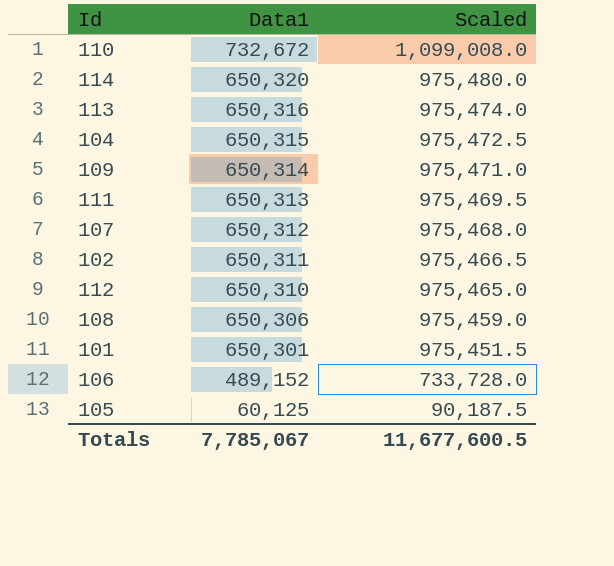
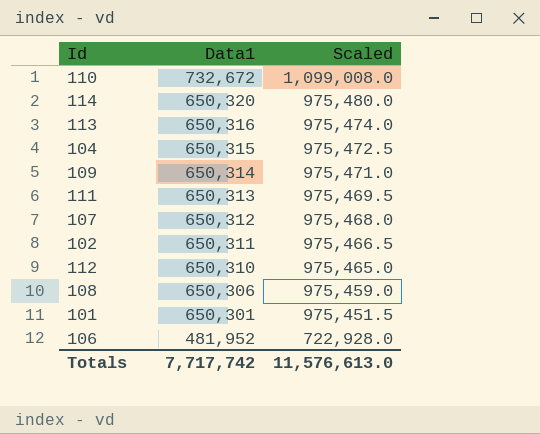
row 105: 60,125 | 90,187.5 -> none
106 | Data1: 489,152 -> 481,952
106 | Scaled: 733,728.0 -> 722,928.0
Totals | Data1: 7,785,067 -> 7,717,742
Totals | Scaled: 11,677,600.5 -> 11,576,613.0

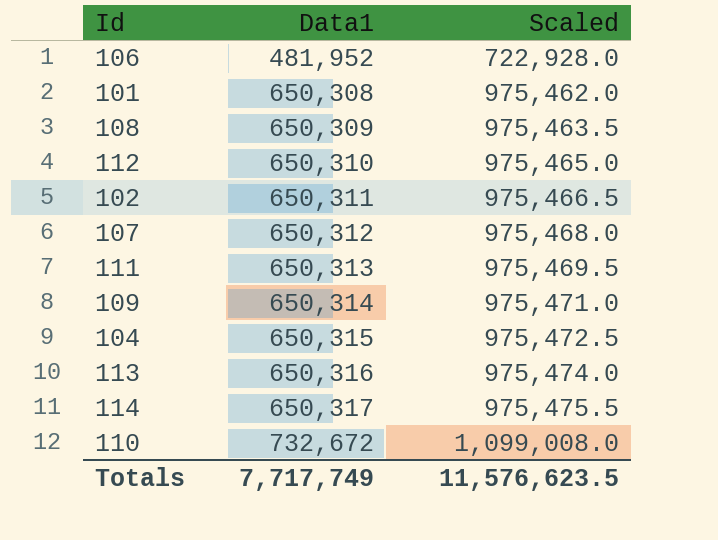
row order: Data1 descending -> Data1 ascending
101 | Data1: 650,301 -> 650,308
101 | Scaled: 975,451.5 -> 975,462.0
108 | Data1: 650,306 -> 650,309
108 | Scaled: 975,459.0 -> 975,463.5
114 | Data1: 650,320 -> 650,317
114 | Scaled: 975,480.0 -> 975,475.5
Totals | Data1: 7,717,742 -> 7,717,749
Totals | Scaled: 11,576,613.0 -> 11,576,623.5

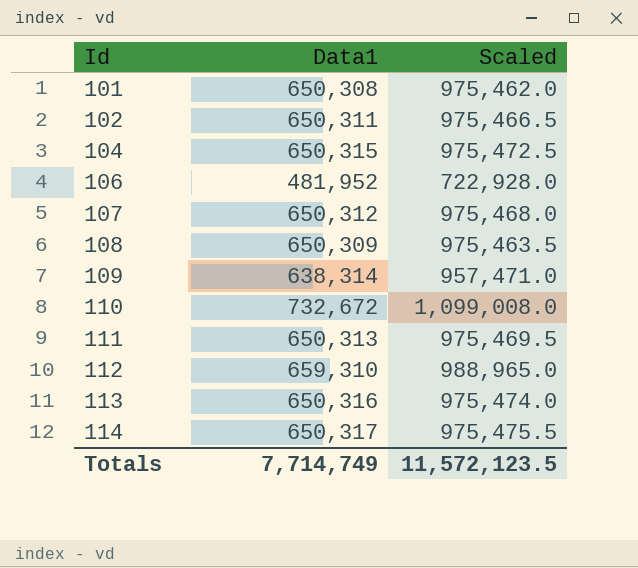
row order: Data1 ascending -> Id ascending
109 | Data1: 650,314 -> 638,314
109 | Scaled: 975,471.0 -> 957,471.0
112 | Data1: 650,310 -> 659,310
112 | Scaled: 975,465.0 -> 988,965.0
Totals | Data1: 7,717,749 -> 7,714,749
Totals | Scaled: 11,576,623.5 -> 11,572,123.5

